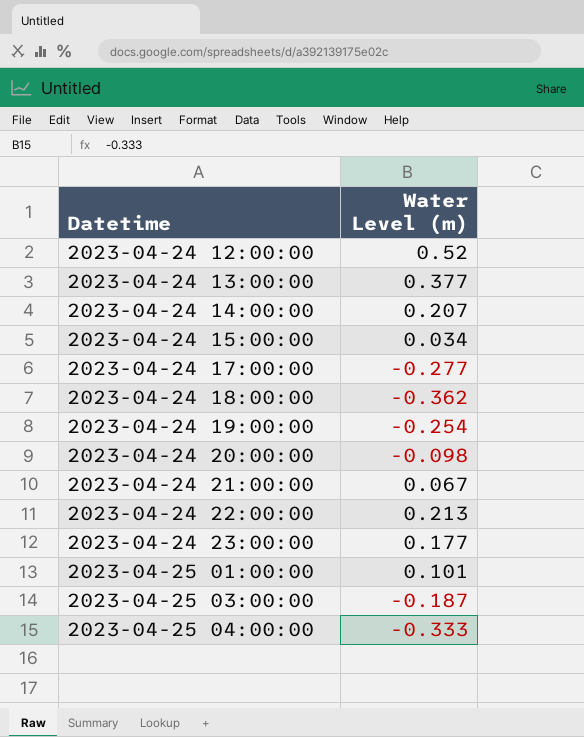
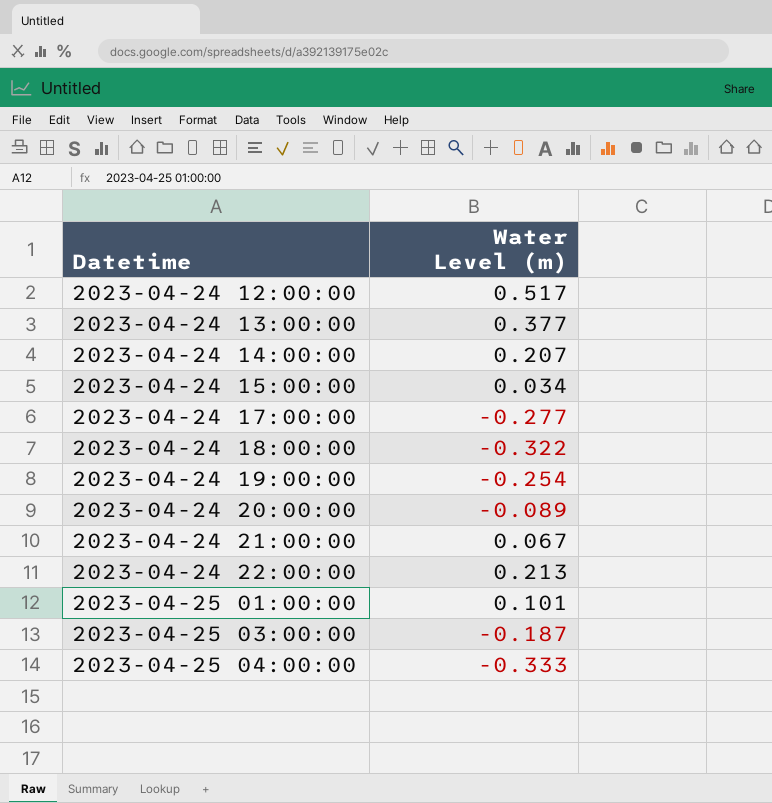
row 2023-04-24 23:00:00: 0.177 -> none
2023-04-24 12:00:00 | Water Level (m): 0.52 -> 0.517
2023-04-24 18:00:00 | Water Level (m): -0.362 -> -0.322
2023-04-24 20:00:00 | Water Level (m): -0.098 -> -0.089

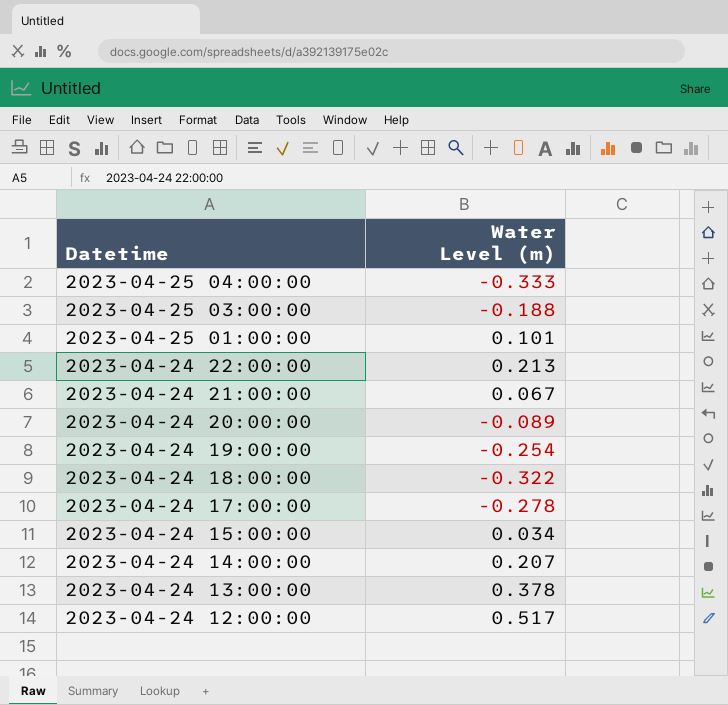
row order: Datetime ascending -> Datetime descending
2023-04-25 03:00:00 | Water Level (m): -0.187 -> -0.188
2023-04-24 17:00:00 | Water Level (m): -0.277 -> -0.278
2023-04-24 13:00:00 | Water Level (m): 0.377 -> 0.378

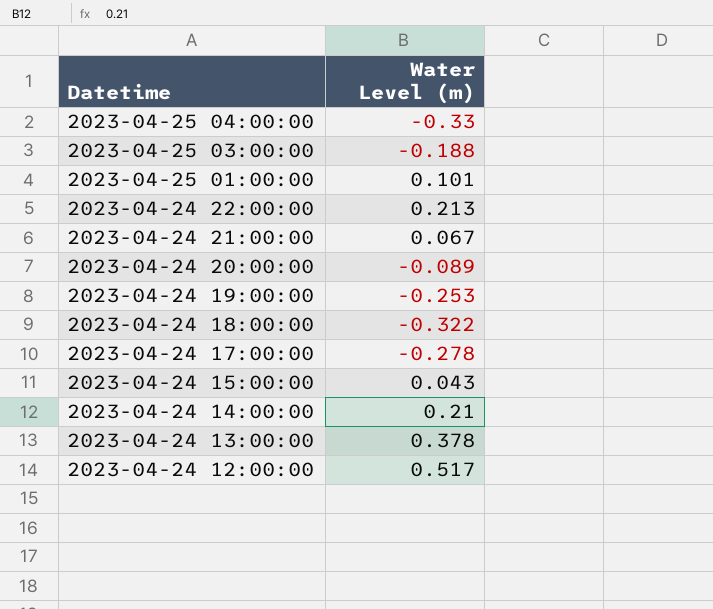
2023-04-25 04:00:00 | Water Level (m): -0.333 -> -0.33
2023-04-24 19:00:00 | Water Level (m): -0.254 -> -0.253
2023-04-24 15:00:00 | Water Level (m): 0.034 -> 0.043
2023-04-24 14:00:00 | Water Level (m): 0.207 -> 0.21

